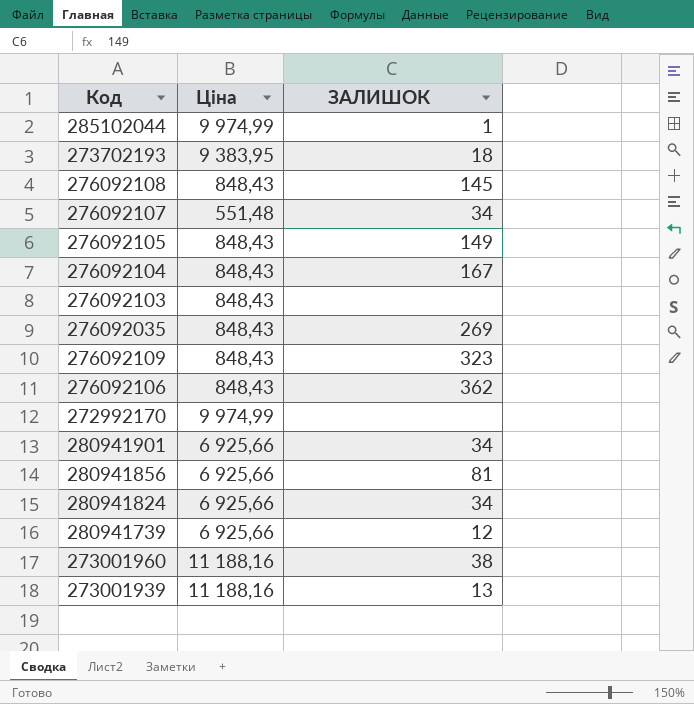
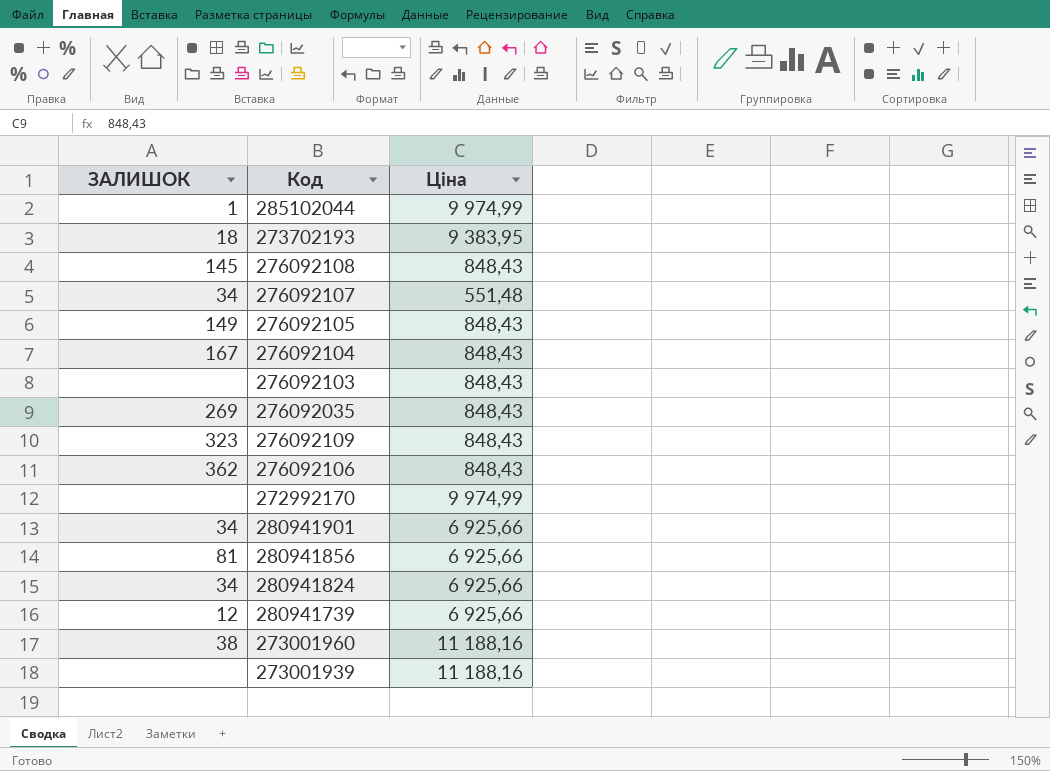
column ЗАЛИШОК | position: 3 -> 1
273001939 | ЗАЛИШОК: 13 -> none

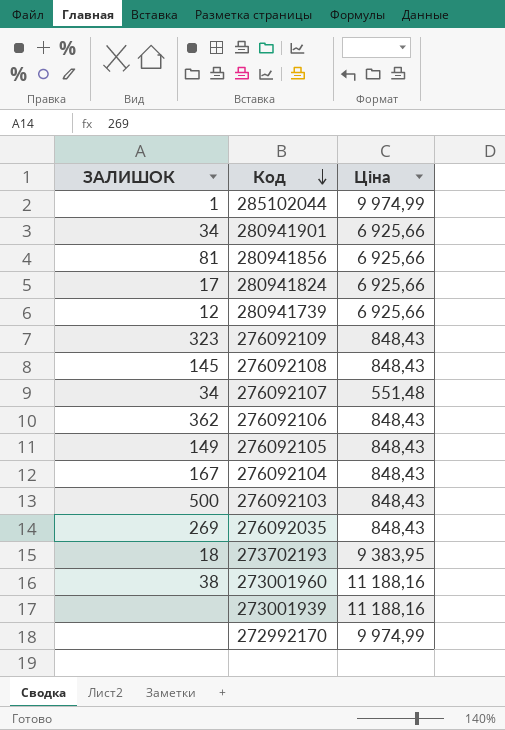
row order: none -> Код descending
280941824 | ЗАЛИШОК: 34 -> 17
276092103 | ЗАЛИШОК: none -> 500

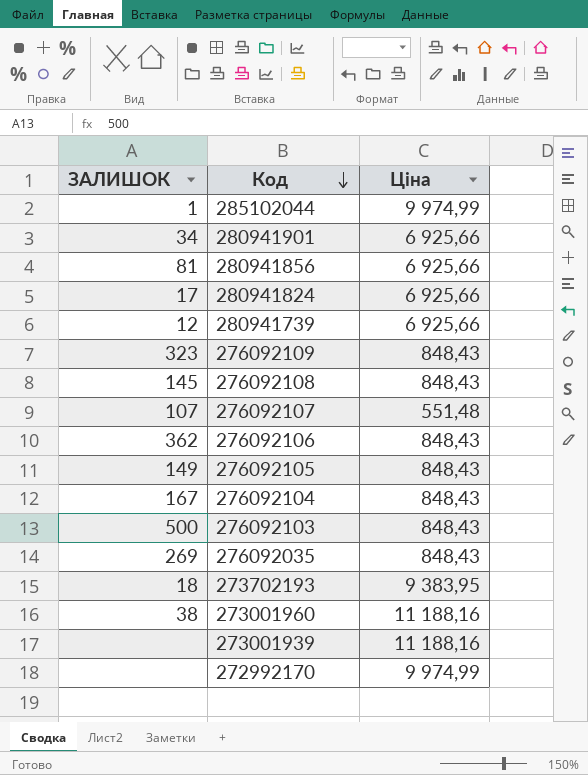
276092107 | ЗАЛИШОК: 34 -> 107

